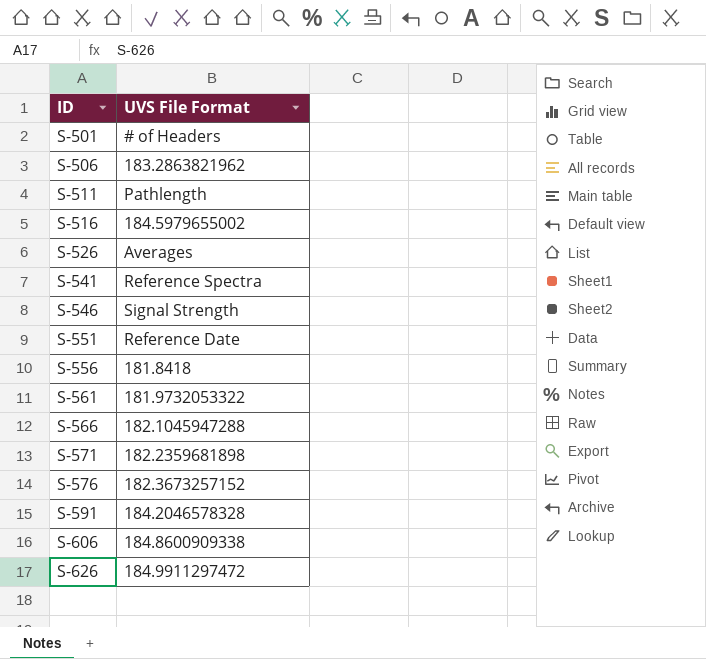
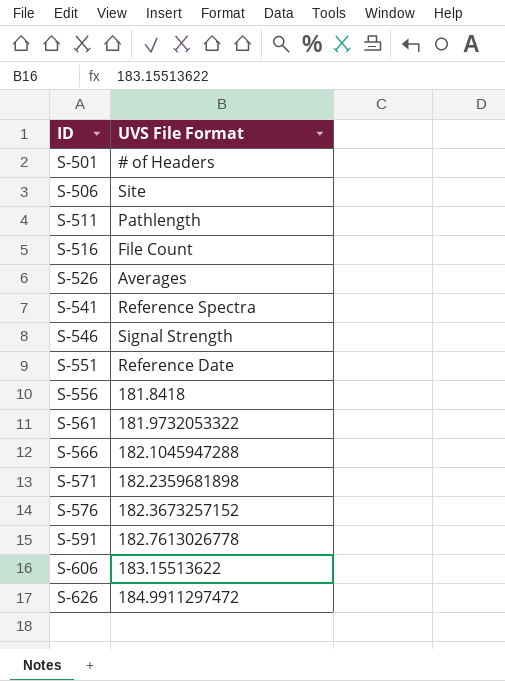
S-506 | UVS File Format: 183.2863821962 -> Site
S-516 | UVS File Format: 184.5979655002 -> File Count
S-591 | UVS File Format: 184.2046578328 -> 182.7613026778
S-606 | UVS File Format: 184.8600909338 -> 183.15513622

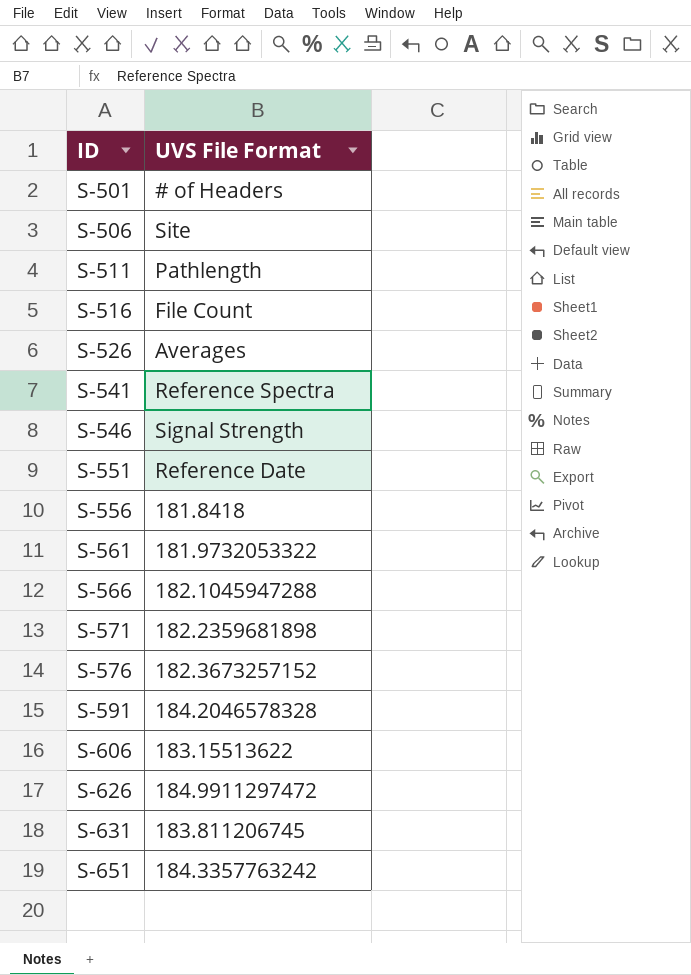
S-591 | UVS File Format: 182.7613026778 -> 184.2046578328
row S-631: none -> 183.811206745
row S-651: none -> 184.3357763242

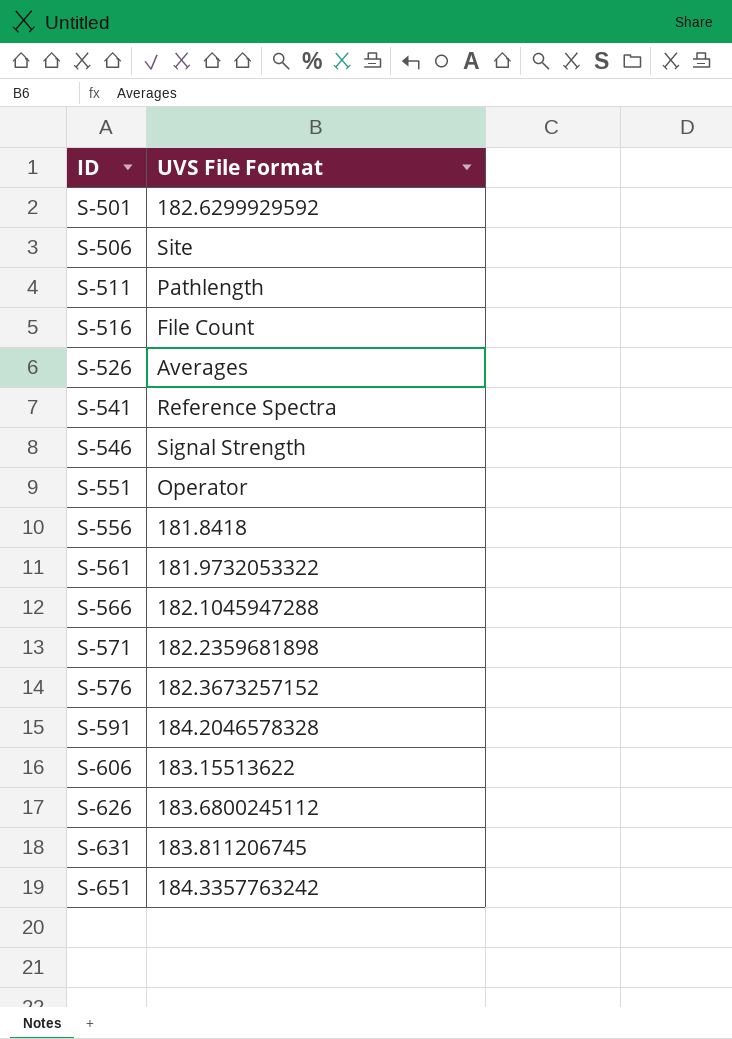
S-501 | UVS File Format: # of Headers -> 182.6299929592
S-551 | UVS File Format: Reference Date -> Operator
S-626 | UVS File Format: 184.9911297472 -> 183.6800245112

